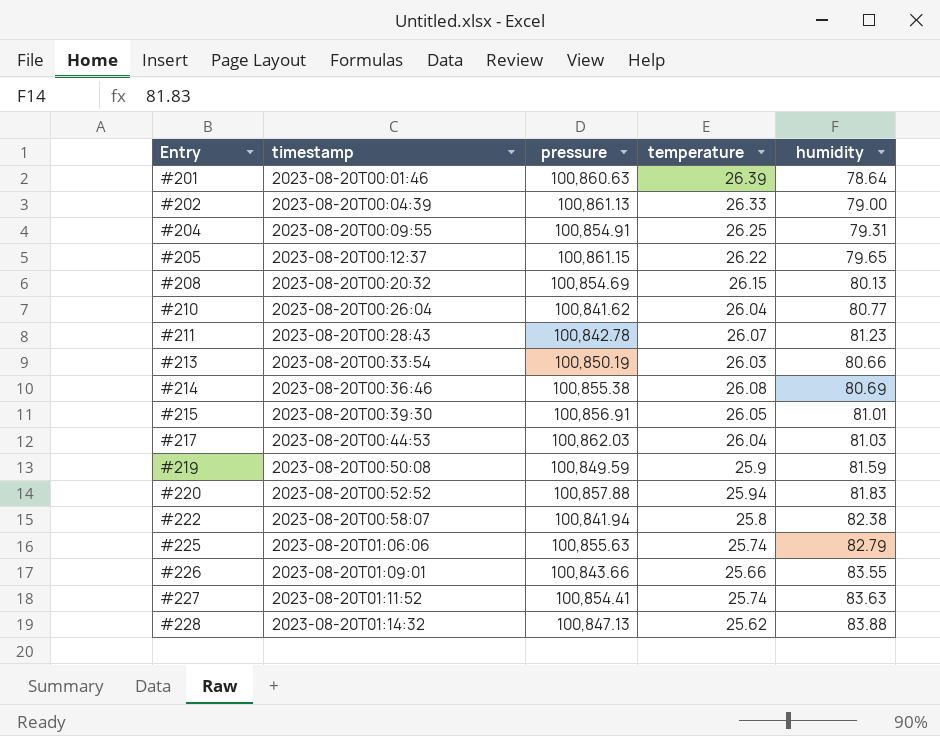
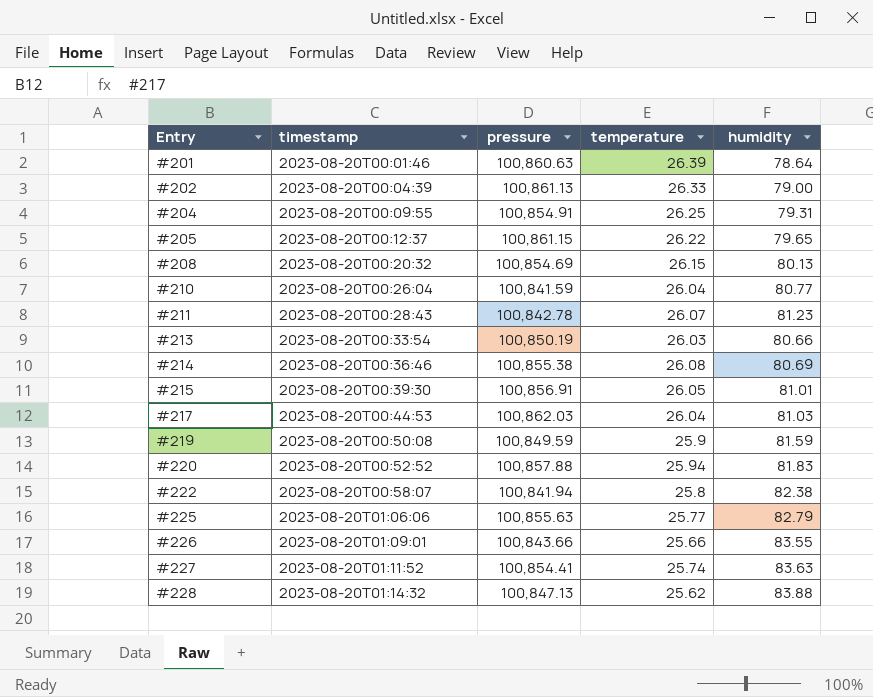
#210 | pressure: 100,841.62 -> 100,841.59
#225 | temperature: 25.74 -> 25.77

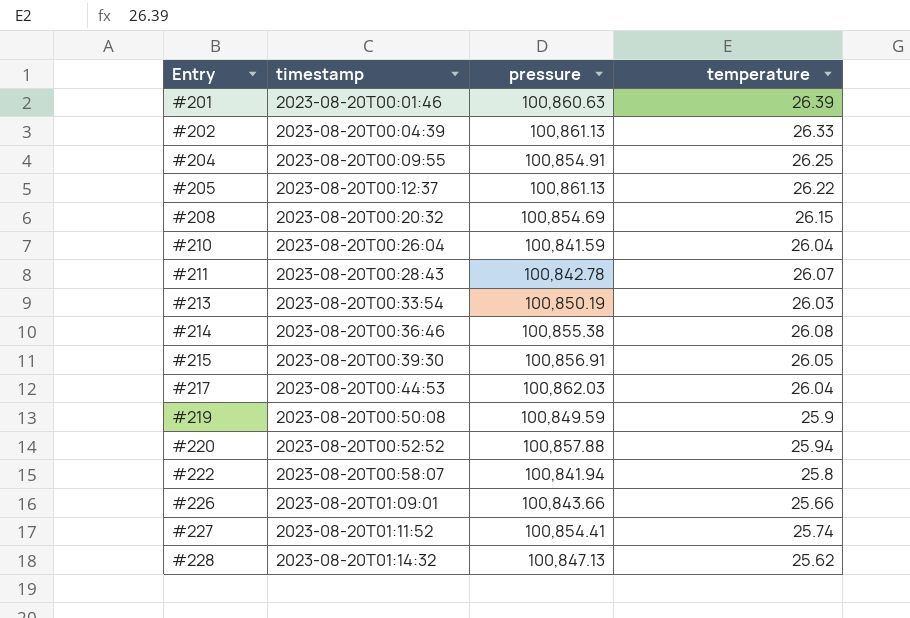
column humidity | position: 5 -> none
row #225: 2023-08-20T01:06:06 | 100,855.63 | 25.77 | 82.79 -> none
#205 | pressure: 100,861.15 -> 100,861.13

